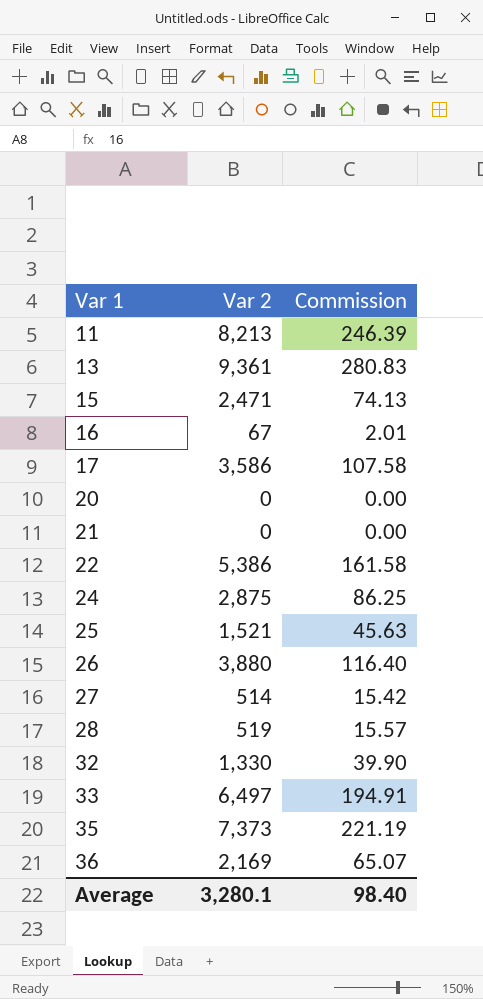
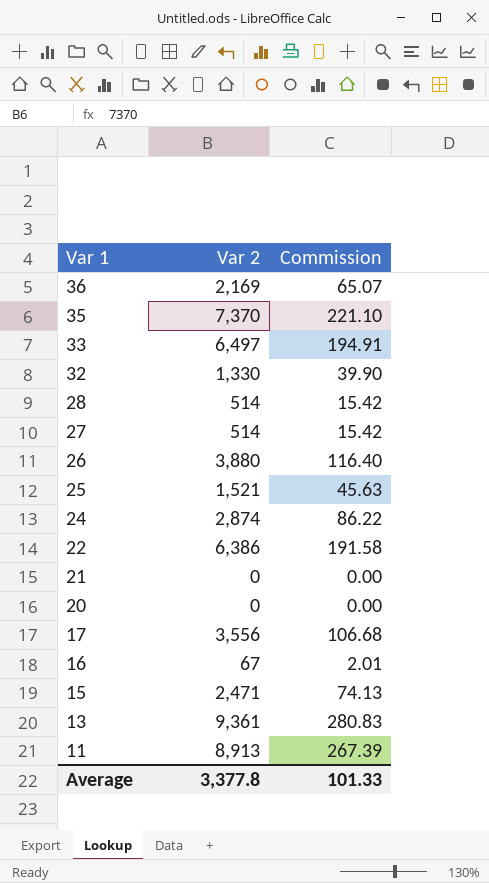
row order: Var 1 ascending -> Var 1 descending
35 | Var 2: 7,373 -> 7,370
35 | Commission: 221.19 -> 221.10
28 | Var 2: 519 -> 514
28 | Commission: 15.57 -> 15.42
24 | Var 2: 2,875 -> 2,874
24 | Commission: 86.25 -> 86.22
22 | Var 2: 5,386 -> 6,386
22 | Commission: 161.58 -> 191.58
17 | Var 2: 3,586 -> 3,556
17 | Commission: 107.58 -> 106.68
11 | Var 2: 8,213 -> 8,913
11 | Commission: 246.39 -> 267.39
Average | Var 2: 3,280.1 -> 3,377.8
Average | Commission: 98.40 -> 101.33

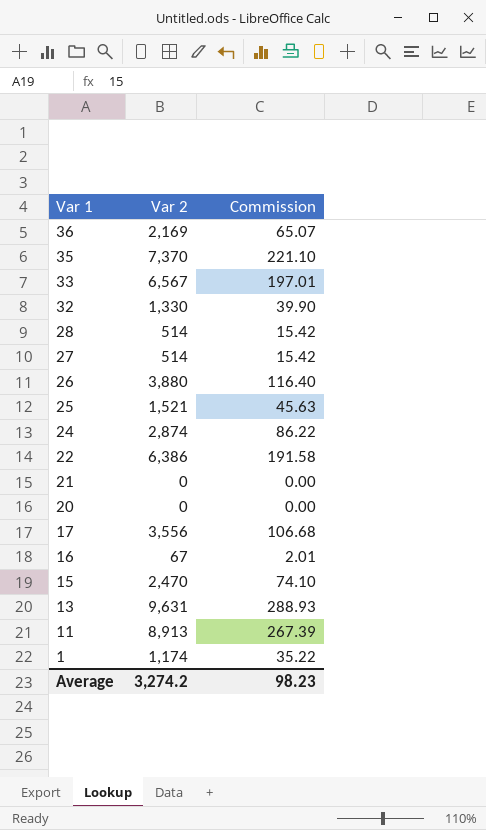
33 | Var 2: 6,497 -> 6,567
33 | Commission: 194.91 -> 197.01
15 | Var 2: 2,471 -> 2,470
15 | Commission: 74.13 -> 74.10
13 | Var 2: 9,361 -> 9,631
13 | Commission: 280.83 -> 288.93
row 1: none -> 1,174 | 35.22
Average | Var 2: 3,377.8 -> 3,274.2
Average | Commission: 101.33 -> 98.23

